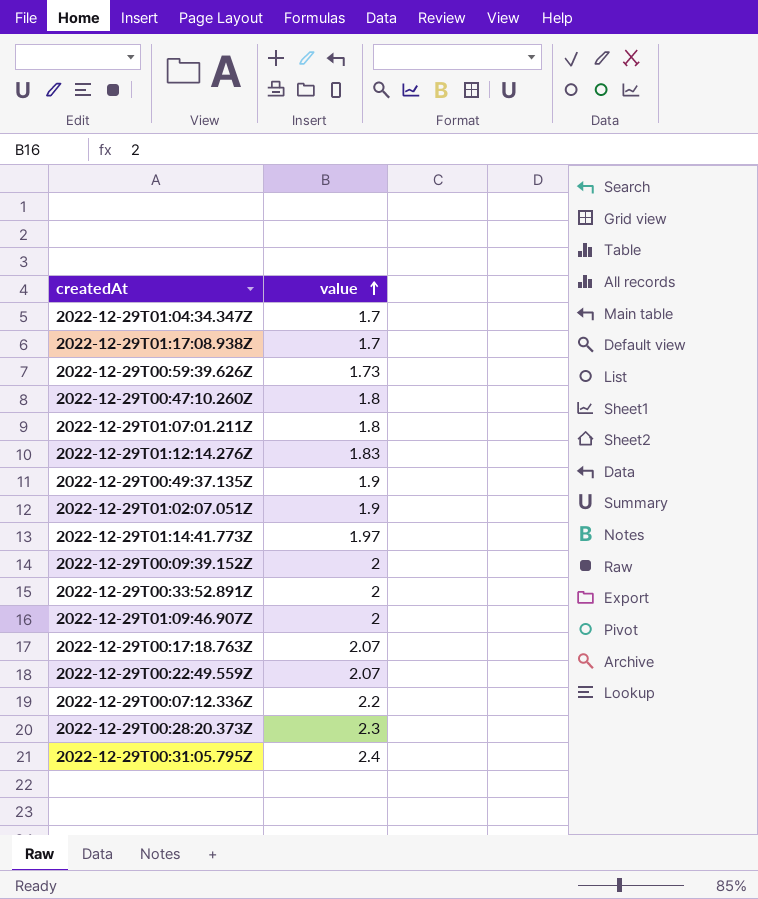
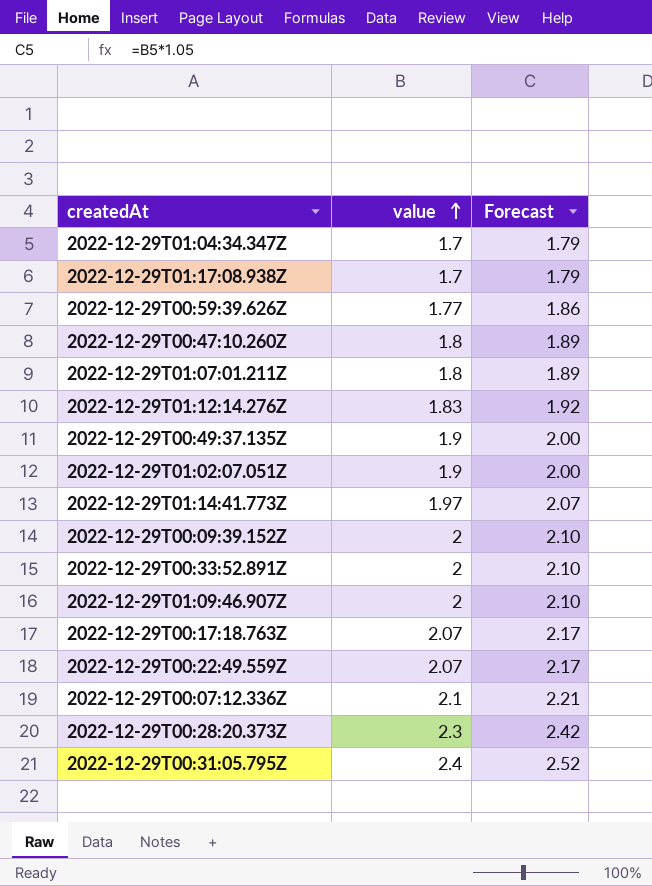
column Forecast | formula: none -> [value] * 1.05
2022-12-29T00:59:39.626Z | value: 1.73 -> 1.77
2022-12-29T00:07:12.336Z | value: 2.2 -> 2.1

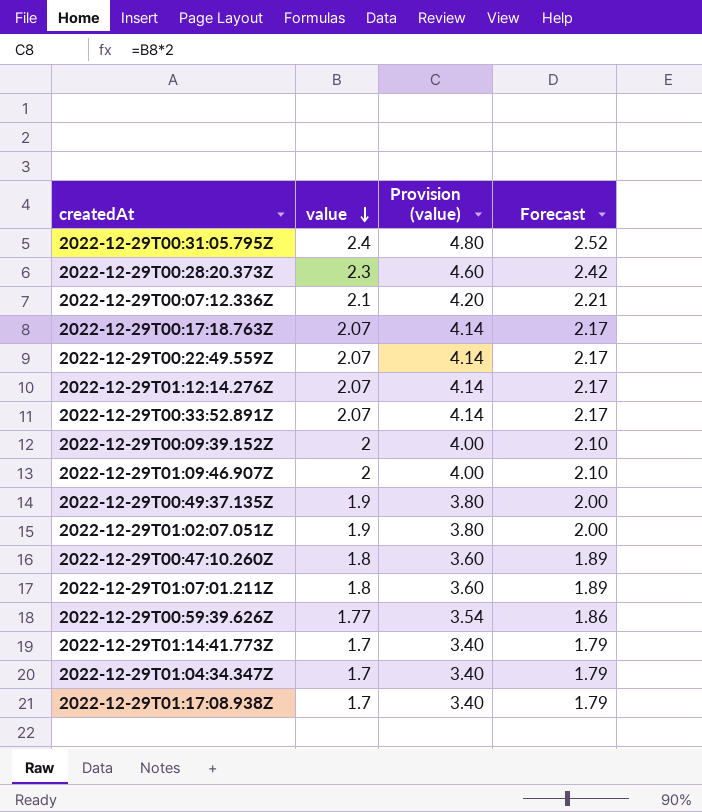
row order: value ascending -> value descending
column Provision (value) | formula: none -> [value] * 2
2022-12-29T01:12:14.276Z | value: 1.83 -> 2.07
2022-12-29T01:12:14.276Z | Forecast: 1.92 -> 2.17
2022-12-29T00:33:52.891Z | value: 2 -> 2.07
2022-12-29T00:33:52.891Z | Forecast: 2.10 -> 2.17
2022-12-29T01:14:41.773Z | value: 1.97 -> 1.7
2022-12-29T01:14:41.773Z | Forecast: 2.07 -> 1.79

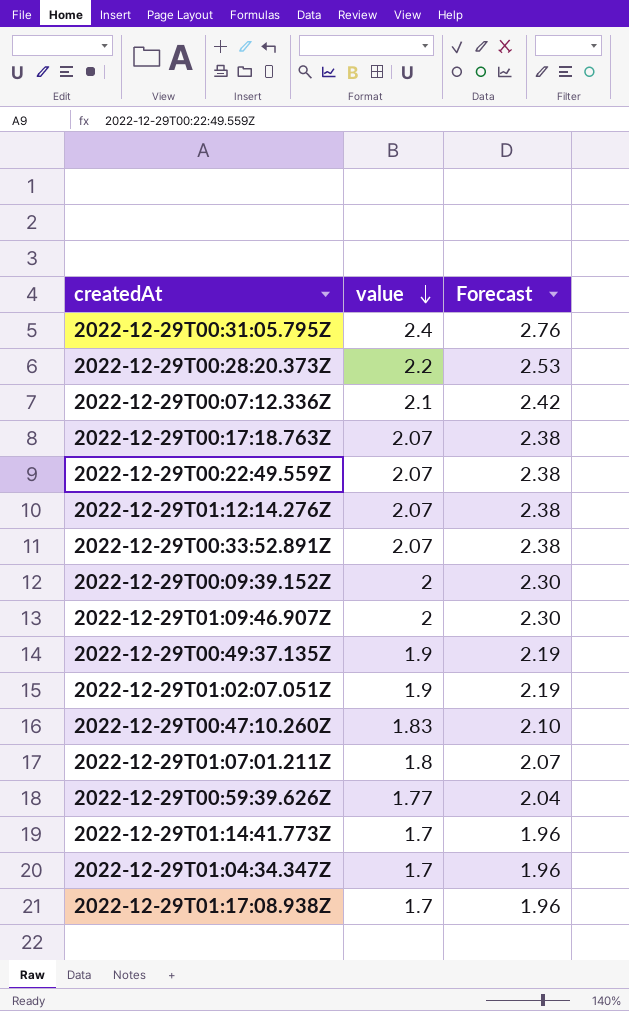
column Provision (value) | formula: [value] * 2 -> none
column Forecast | formula: [value] * 1.05 -> [value] * 1.15
2022-12-29T00:28:20.373Z | value: 2.3 -> 2.2
2022-12-29T00:47:10.260Z | value: 1.8 -> 1.83

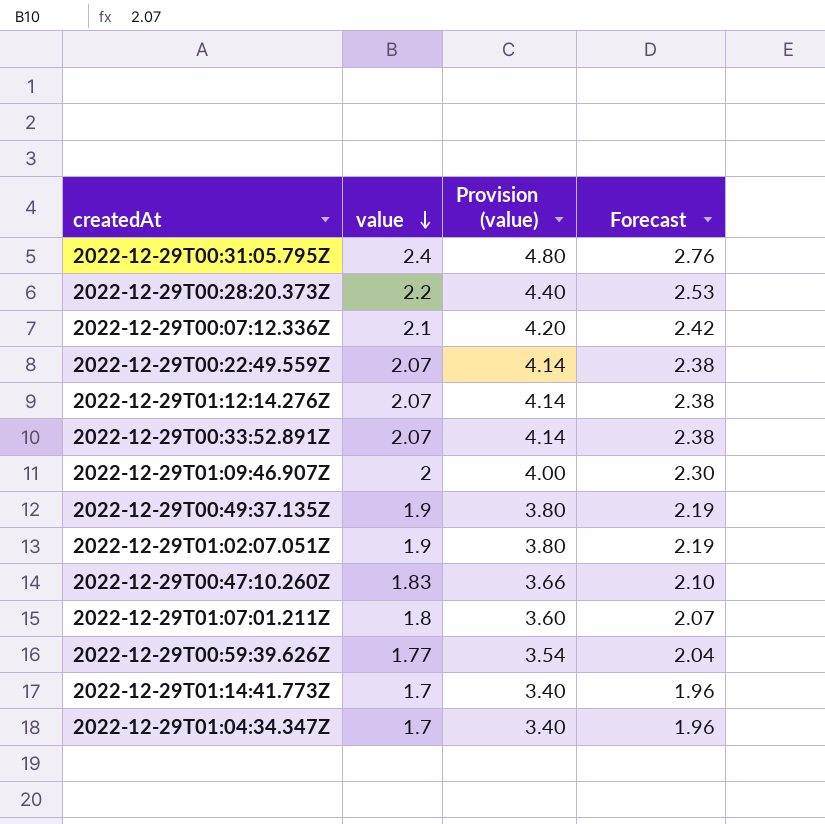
column Provision (value) | formula: none -> [value] * 2
row 2022-12-29T00:17:18.763Z: 2.07 | 2.38 -> none
row 2022-12-29T00:09:39.152Z: 2 | 2.30 -> none
row 2022-12-29T01:17:08.938Z: 1.7 | 1.96 -> none

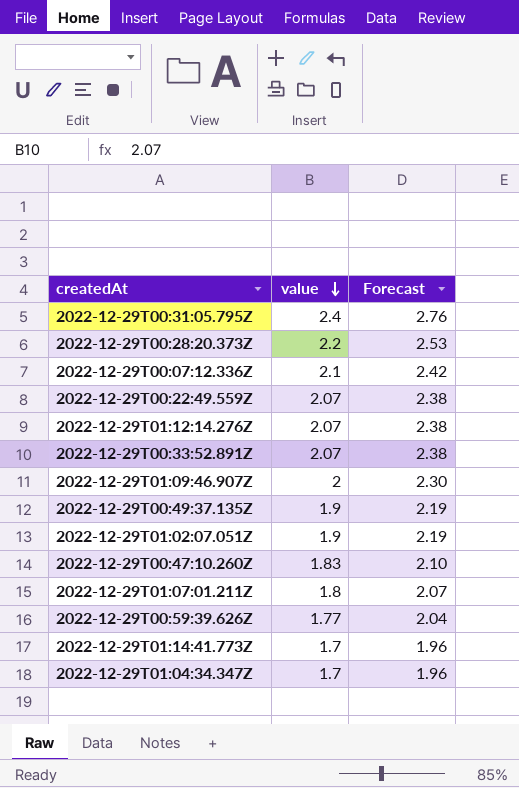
column Provision (value) | formula: [value] * 2 -> none

